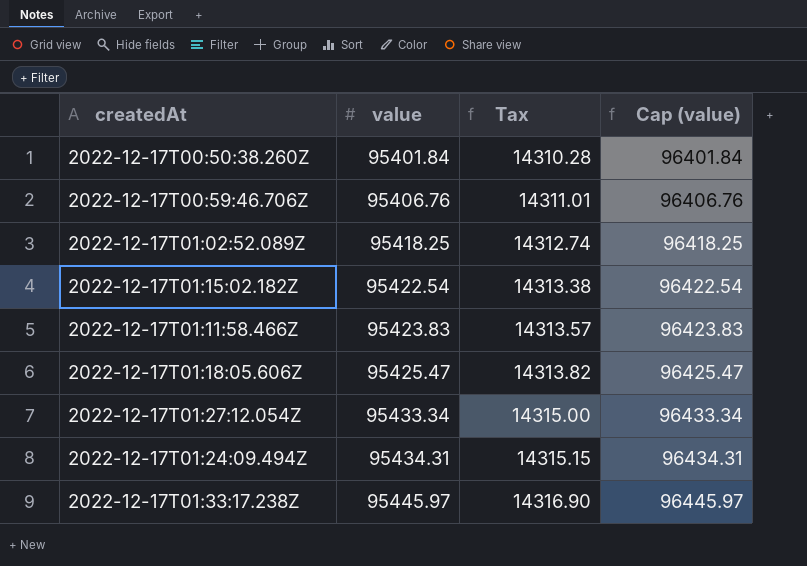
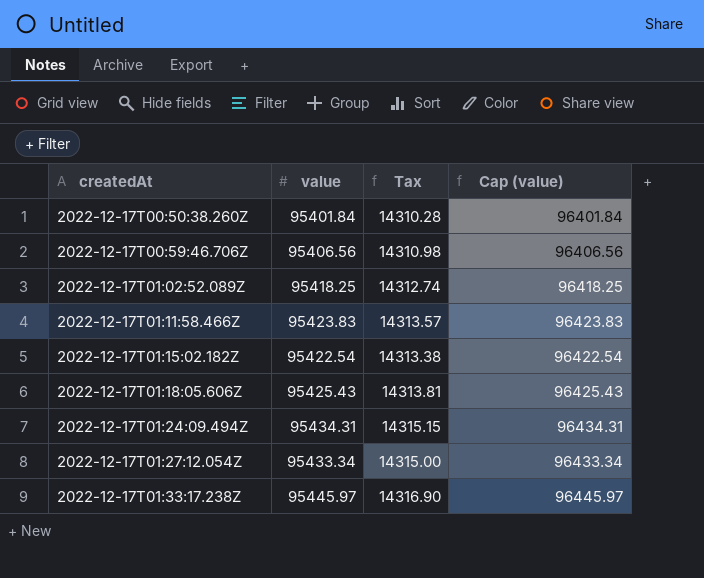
row order: value ascending -> createdAt ascending
2022-12-17T00:59:46.706Z | value: 95406.76 -> 95406.56
2022-12-17T00:59:46.706Z | Tax: 14311.01 -> 14310.98
2022-12-17T00:59:46.706Z | Cap (value): 96406.76 -> 96406.56
2022-12-17T01:18:05.606Z | value: 95425.47 -> 95425.43
2022-12-17T01:18:05.606Z | Tax: 14313.82 -> 14313.81
2022-12-17T01:18:05.606Z | Cap (value): 96425.47 -> 96425.43

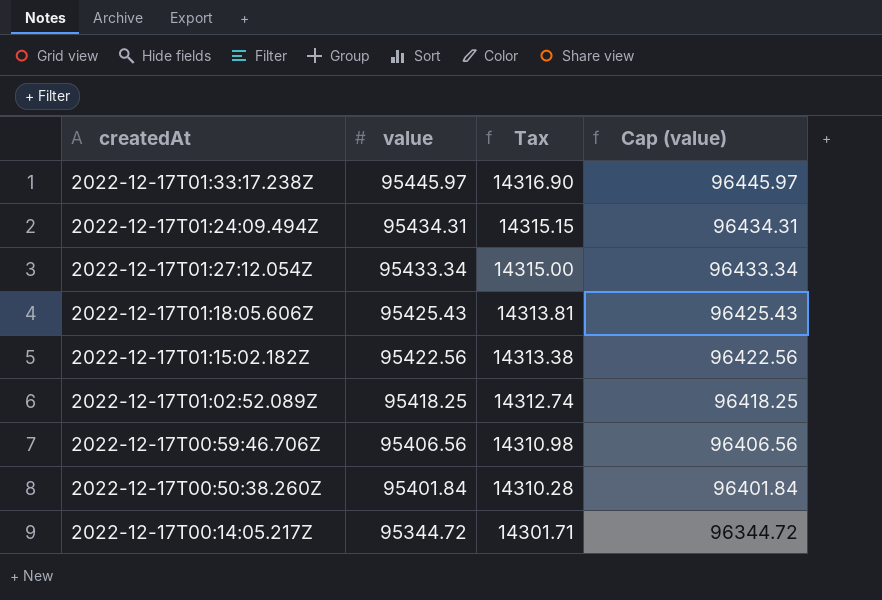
row order: createdAt ascending -> value descending
row 2022-12-17T01:11:58.466Z: 95423.83 | 14313.57 | 96423.83 -> none
2022-12-17T01:15:02.182Z | value: 95422.54 -> 95422.56
2022-12-17T01:15:02.182Z | Cap (value): 96422.54 -> 96422.56
row 2022-12-17T00:14:05.217Z: none -> 95344.72 | 14301.71 | 96344.72

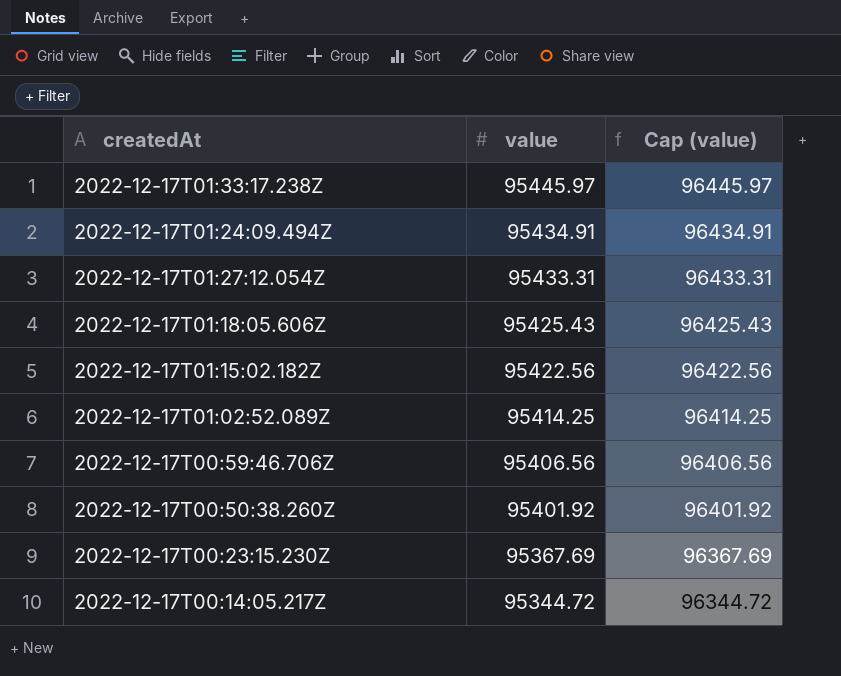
column Tax | formula: [value] * 0.15 -> none
2022-12-17T01:24:09.494Z | value: 95434.31 -> 95434.91
2022-12-17T01:24:09.494Z | Cap (value): 96434.31 -> 96434.91
2022-12-17T01:27:12.054Z | value: 95433.34 -> 95433.31
2022-12-17T01:27:12.054Z | Cap (value): 96433.34 -> 96433.31
2022-12-17T01:02:52.089Z | value: 95418.25 -> 95414.25
2022-12-17T01:02:52.089Z | Cap (value): 96418.25 -> 96414.25
2022-12-17T00:50:38.260Z | value: 95401.84 -> 95401.92
2022-12-17T00:50:38.260Z | Cap (value): 96401.84 -> 96401.92
row 2022-12-17T00:23:15.230Z: none -> 95367.69 | 96367.69

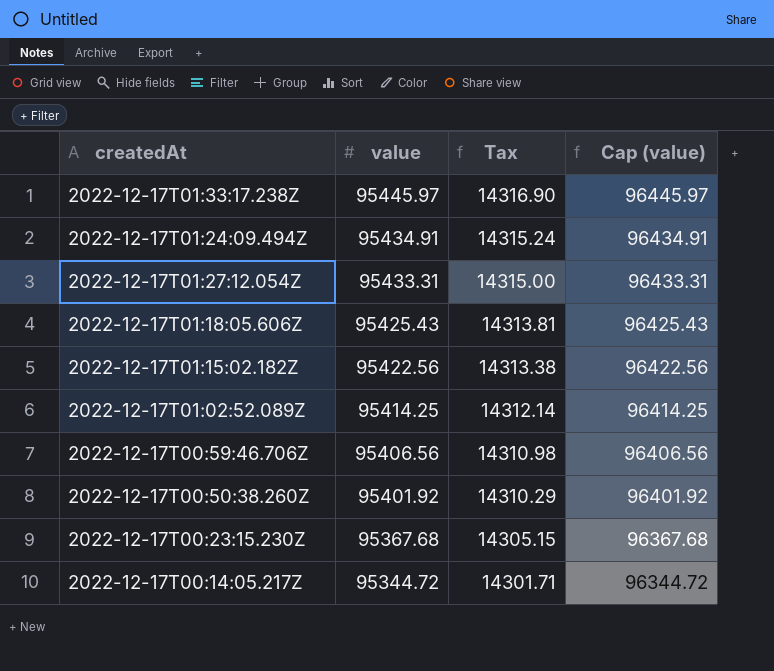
column Tax | formula: none -> [value] * 0.15
2022-12-17T00:23:15.230Z | value: 95367.69 -> 95367.68
2022-12-17T00:23:15.230Z | Cap (value): 96367.69 -> 96367.68

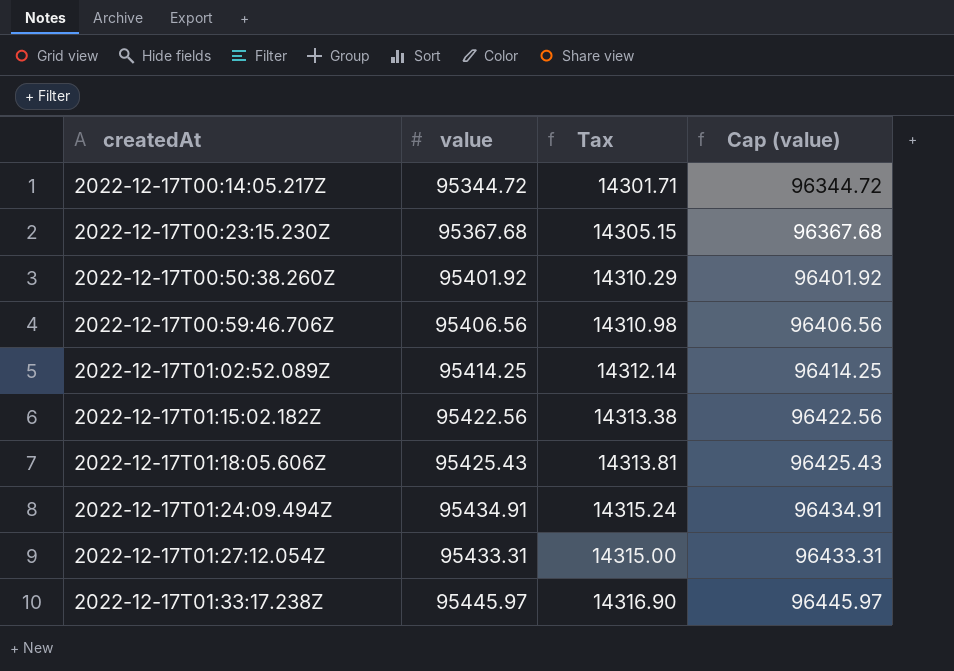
row order: value descending -> createdAt ascending

